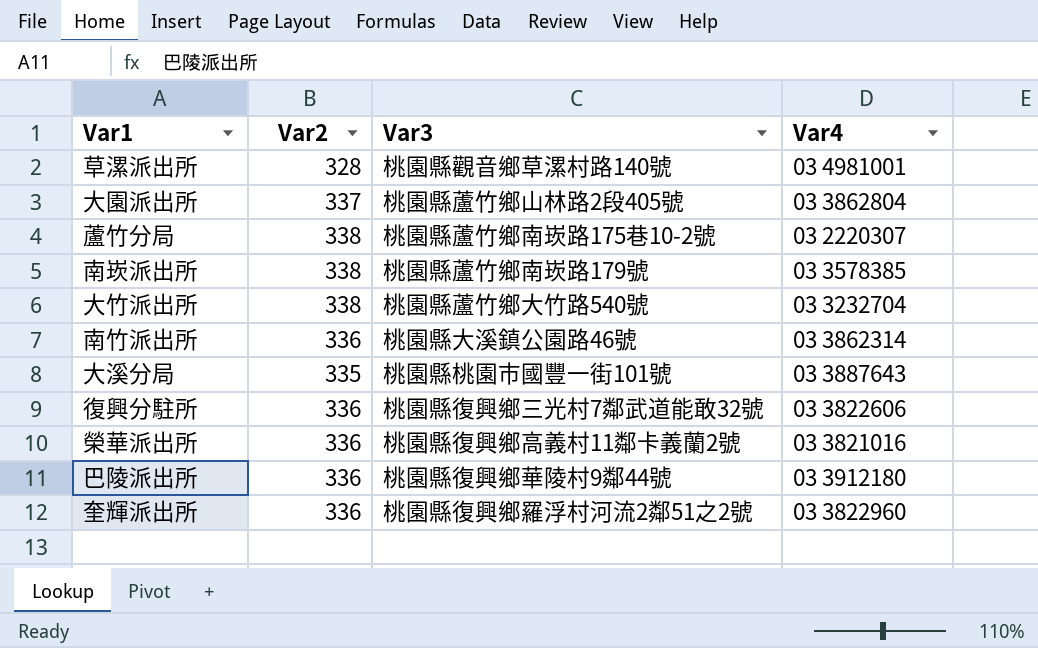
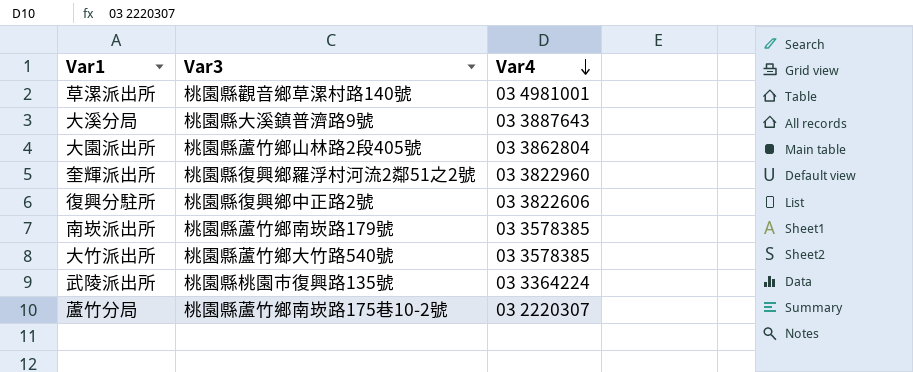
row order: none -> Var4 descending
column Var2 | position: 2 -> none
row 南竹派出所: 336 | 桃園縣大溪鎮公園路46號 | 03 3862314 -> none
row 榮華派出所: 336 | 桃園縣復興鄉高義村11鄰卡義蘭2號 | 03 3821016 -> none
row 巴陵派出所: 336 | 桃園縣復興鄉華陵村9鄰44號 | 03 3912180 -> none
大溪分局 | Var3: 桃園縣桃園市國豐一街101號 -> 桃園縣大溪鎮普濟路9號
復興分駐所 | Var3: 桃園縣復興鄉三光村7鄰武道能敢32號 -> 桃園縣復興鄉中正路2號
大竹派出所 | Var4: 03 3232704 -> 03 3578385
row 武陵派出所: none -> 桃園縣桃園市復興路135號 | 03 3364224

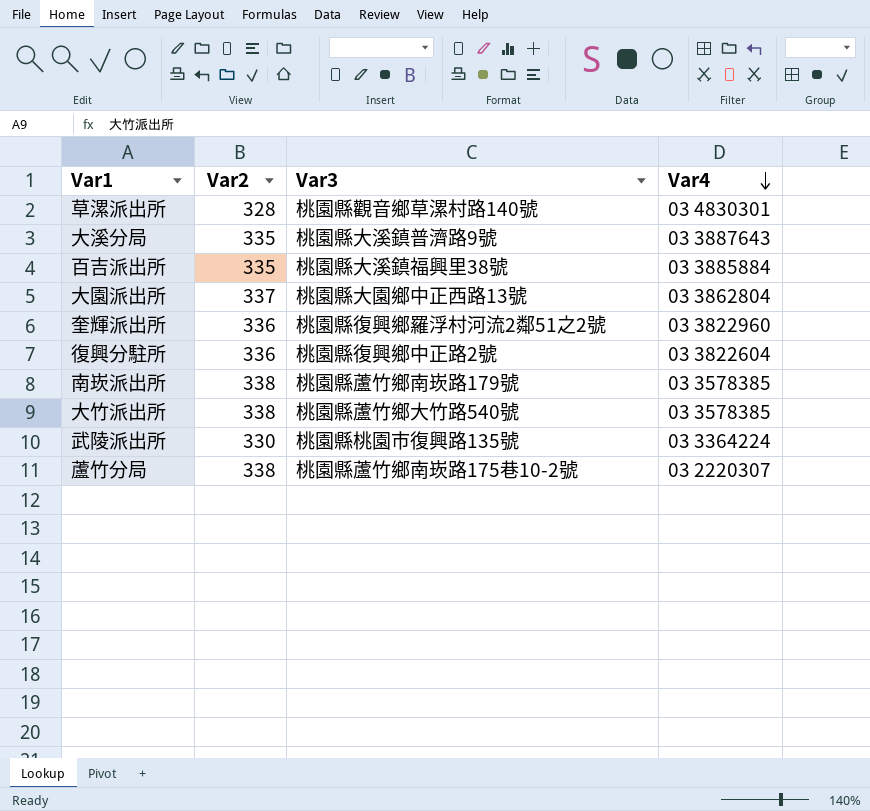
column Var2 | position: none -> 2
草漯派出所 | Var4: 03 4981001 -> 03 4830301
row 百吉派出所: none -> 335 | 桃園縣大溪鎮福興里38號 | 03 3885884
大園派出所 | Var3: 桃園縣蘆竹鄉山林路2段405號 -> 桃園縣大園鄉中正西路13號
復興分駐所 | Var4: 03 3822606 -> 03 3822604

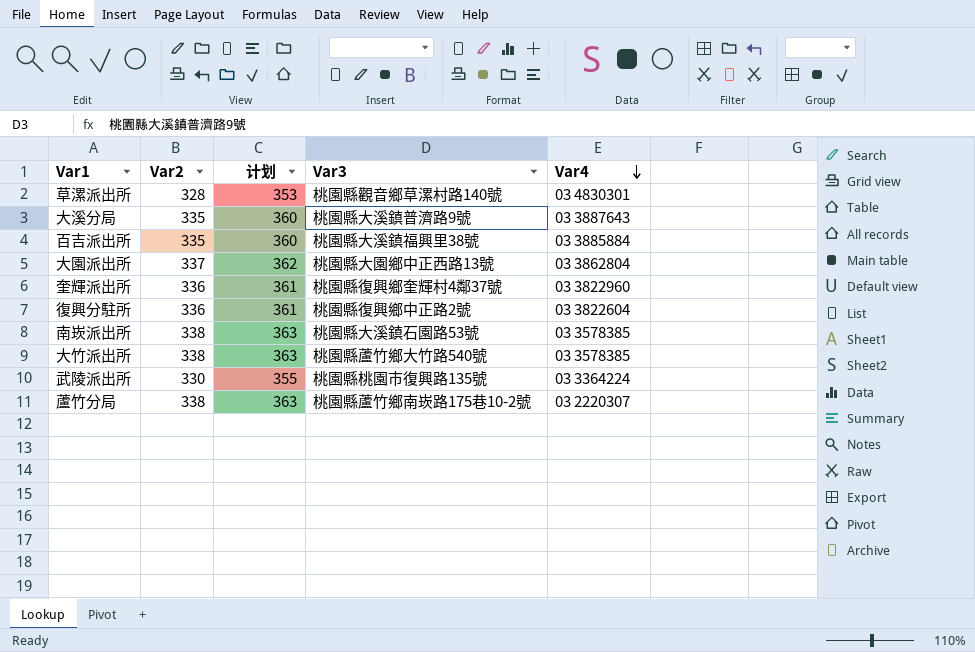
column 计划 | formula: none -> [Var2] + 25
奎輝派出所 | Var3: 桃園縣復興鄉羅浮村河流2鄰51之2號 -> 桃園縣復興鄉奎輝村4鄰37號
南崁派出所 | Var3: 桃園縣蘆竹鄉南崁路179號 -> 桃園縣大溪鎮石園路53號

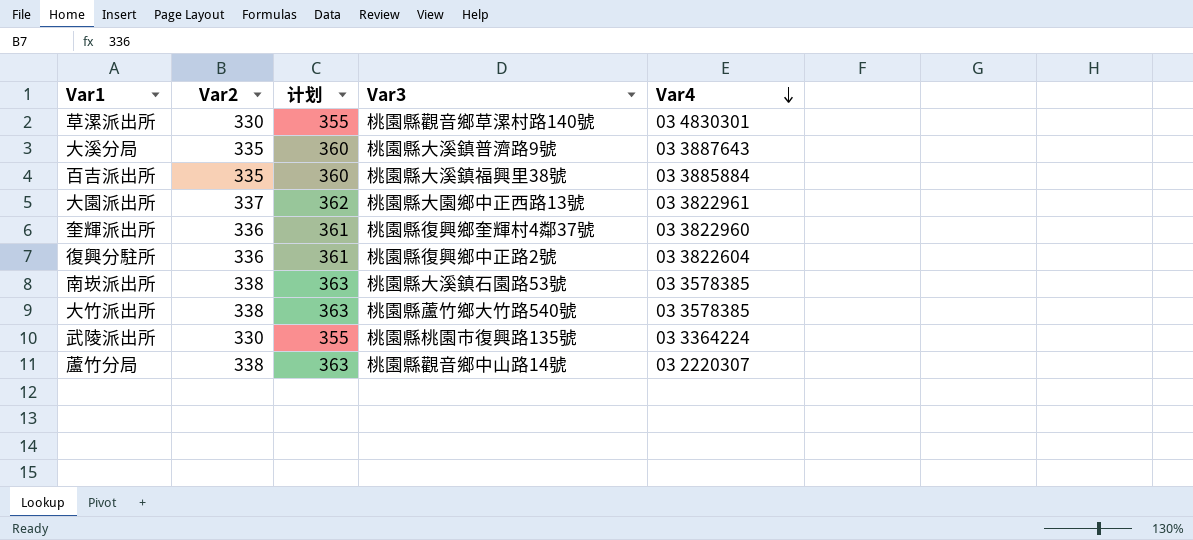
草漯派出所 | Var2: 328 -> 330
草漯派出所 | 计划: 353 -> 355
大園派出所 | Var4: 03 3862804 -> 03 3822961
蘆竹分局 | Var3: 桃園縣蘆竹鄉南崁路175巷10-2號 -> 桃園縣觀音鄉中山路14號

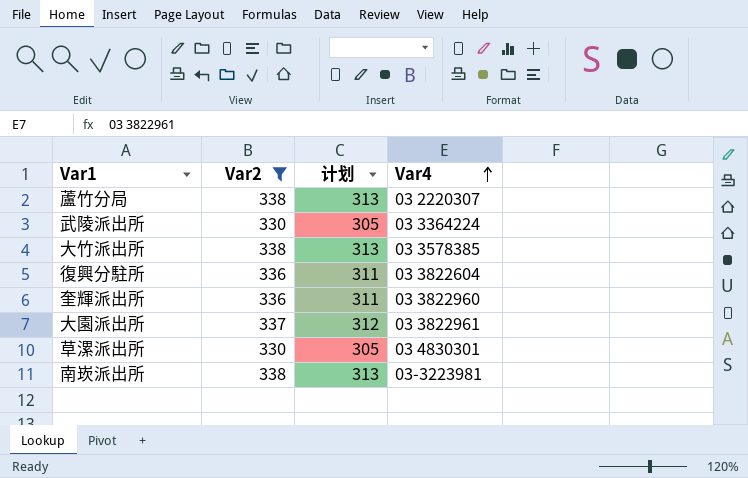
filter: none -> Var2 != 335
row order: Var4 descending -> Var4 ascending
column Var3 | position: 4 -> none
column 计划 | formula: [Var2] + 25 -> [Var2] - 25
南崁派出所 | Var4: 03 3578385 -> 03-3223981

